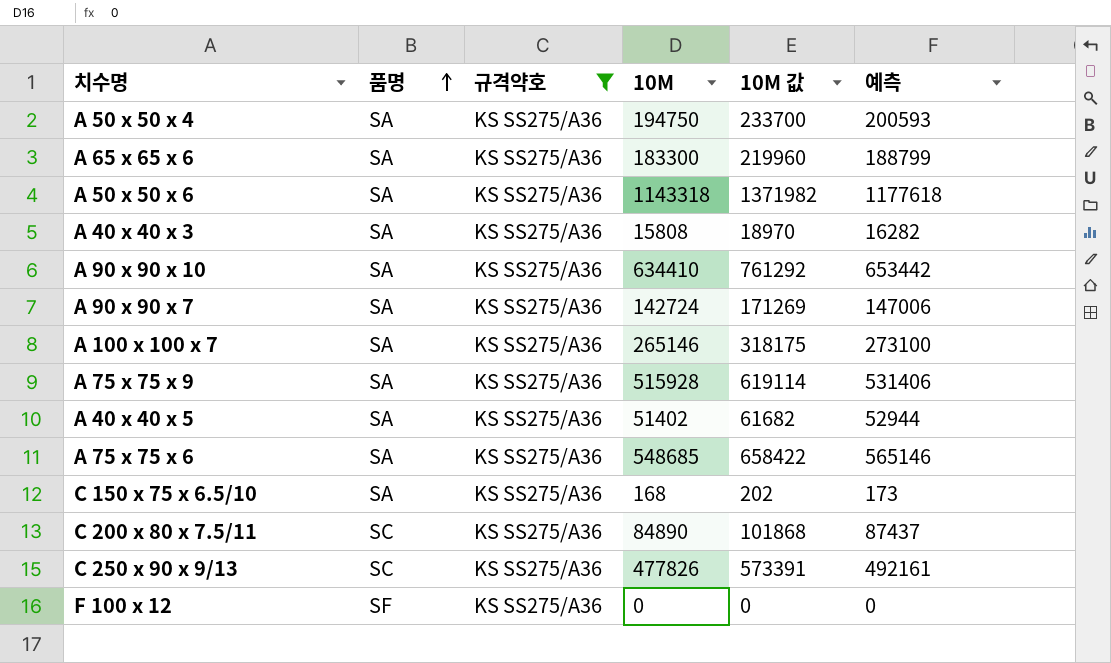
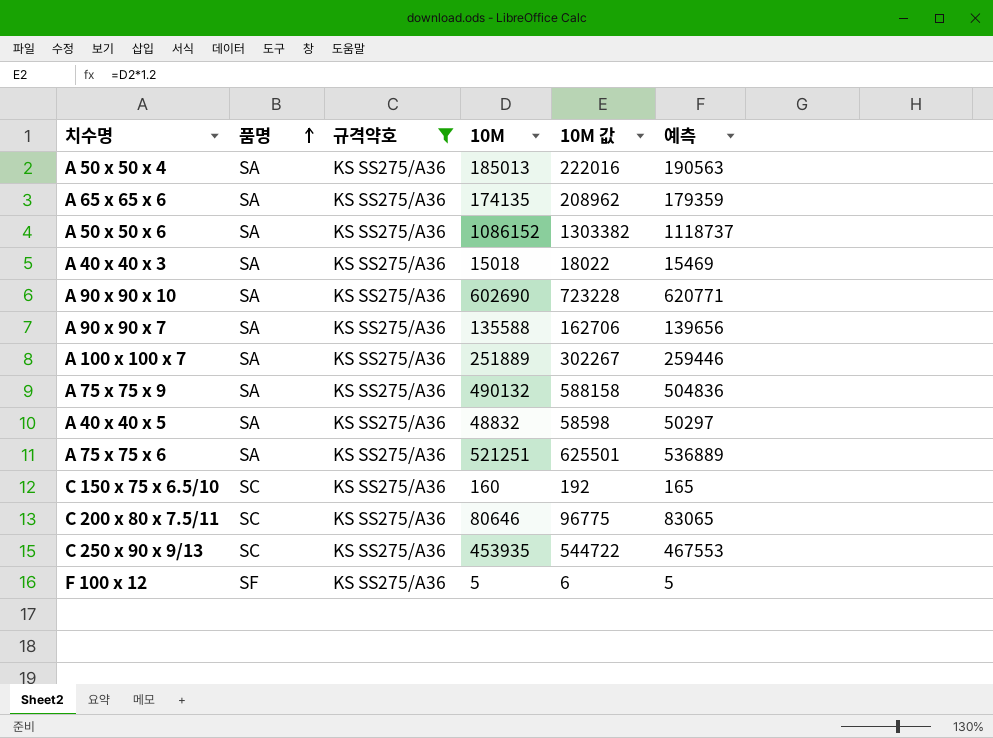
A 50 x 50 x 4 | 10M: 194750 -> 185013
A 50 x 50 x 4 | 10M 값: 233700 -> 222016
A 50 x 50 x 4 | 예측: 200593 -> 190563
A 65 x 65 x 6 | 10M: 183300 -> 174135
A 65 x 65 x 6 | 10M 값: 219960 -> 208962
A 65 x 65 x 6 | 예측: 188799 -> 179359
A 50 x 50 x 6 | 10M: 1143318 -> 1086152
A 50 x 50 x 6 | 10M 값: 1371982 -> 1303382
A 50 x 50 x 6 | 예측: 1177618 -> 1118737
A 40 x 40 x 3 | 10M: 15808 -> 15018
A 40 x 40 x 3 | 10M 값: 18970 -> 18022
A 40 x 40 x 3 | 예측: 16282 -> 15469
A 90 x 90 x 10 | 10M: 634410 -> 602690
A 90 x 90 x 10 | 10M 값: 761292 -> 723228
A 90 x 90 x 10 | 예측: 653442 -> 620771
A 90 x 90 x 7 | 10M: 142724 -> 135588
A 90 x 90 x 7 | 10M 값: 171269 -> 162706
A 90 x 90 x 7 | 예측: 147006 -> 139656
A 100 x 100 x 7 | 10M: 265146 -> 251889
A 100 x 100 x 7 | 10M 값: 318175 -> 302267
A 100 x 100 x 7 | 예측: 273100 -> 259446
A 75 x 75 x 9 | 10M: 515928 -> 490132
A 75 x 75 x 9 | 10M 값: 619114 -> 588158
A 75 x 75 x 9 | 예측: 531406 -> 504836
A 40 x 40 x 5 | 10M: 51402 -> 48832
A 40 x 40 x 5 | 10M 값: 61682 -> 58598
A 40 x 40 x 5 | 예측: 52944 -> 50297
A 75 x 75 x 6 | 10M: 548685 -> 521251
A 75 x 75 x 6 | 10M 값: 658422 -> 625501
A 75 x 75 x 6 | 예측: 565146 -> 536889
C 150 x 75 x 6.5/10 | 품명: SA -> SC
C 150 x 75 x 6.5/10 | 10M: 168 -> 160
C 150 x 75 x 6.5/10 | 10M 값: 202 -> 192
C 150 x 75 x 6.5/10 | 예측: 173 -> 165
C 200 x 80 x 7.5/11 | 10M: 84890 -> 80646
C 200 x 80 x 7.5/11 | 10M 값: 101868 -> 96775
C 200 x 80 x 7.5/11 | 예측: 87437 -> 83065
C 250 x 90 x 9/13 | 10M: 477826 -> 453935
C 250 x 90 x 9/13 | 10M 값: 573391 -> 544722
C 250 x 90 x 9/13 | 예측: 492161 -> 467553
F 100 x 12 | 10M: 0 -> 5
F 100 x 12 | 10M 값: 0 -> 6
F 100 x 12 | 예측: 0 -> 5

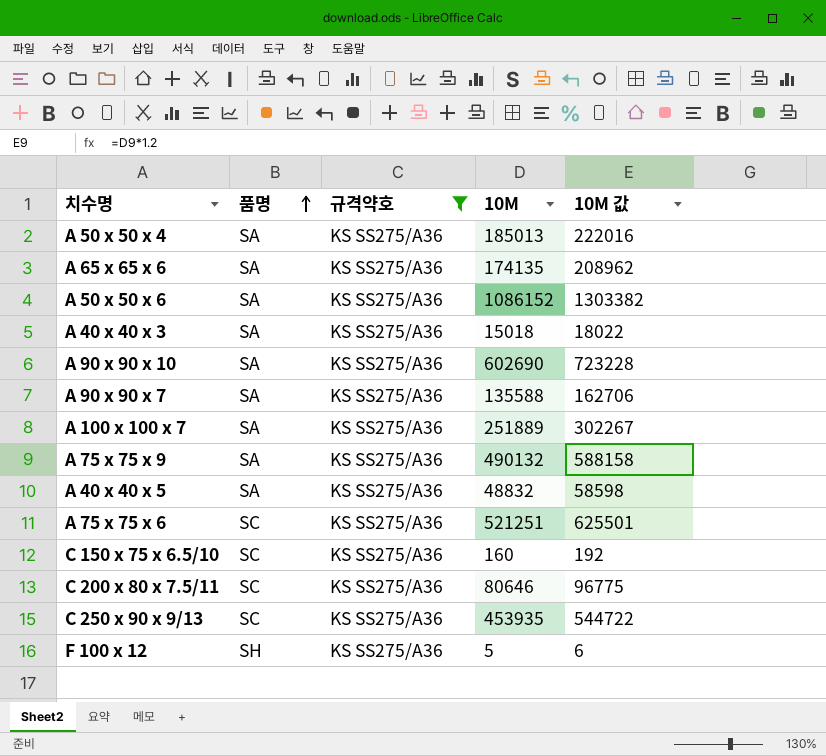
column 예측 | formula: [10M] * 1.03 -> none
A 75 x 75 x 6 | 품명: SA -> SC
F 100 x 12 | 품명: SF -> SH

